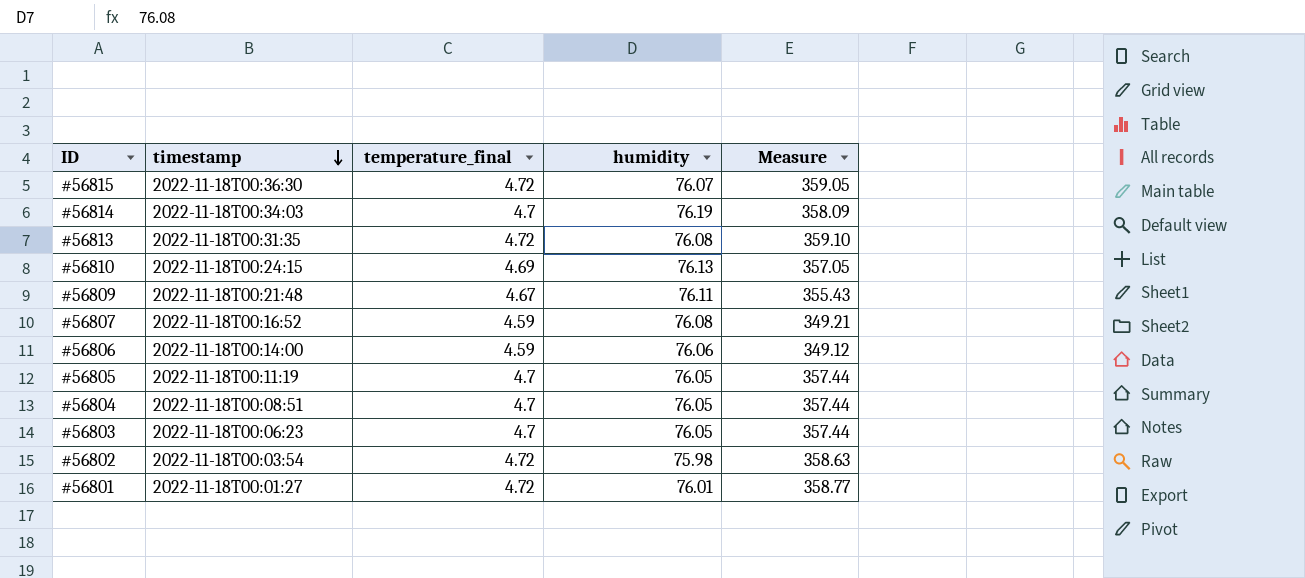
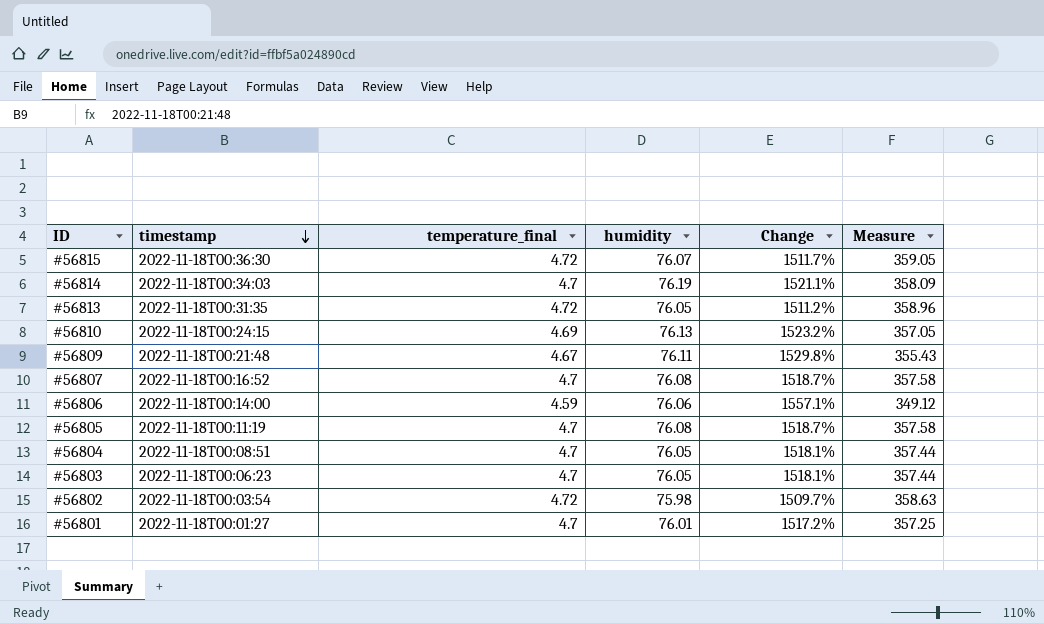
column Change | formula: none -> ([humidity] - [temperature_final]) / [temperature_final]
#56813 | humidity: 76.08 -> 76.05
#56813 | Measure: 359.10 -> 358.96
#56807 | temperature_final: 4.59 -> 4.7
#56807 | Measure: 349.21 -> 357.58
#56805 | humidity: 76.05 -> 76.08
#56805 | Measure: 357.44 -> 357.58
#56801 | temperature_final: 4.72 -> 4.7
#56801 | Measure: 358.77 -> 357.25

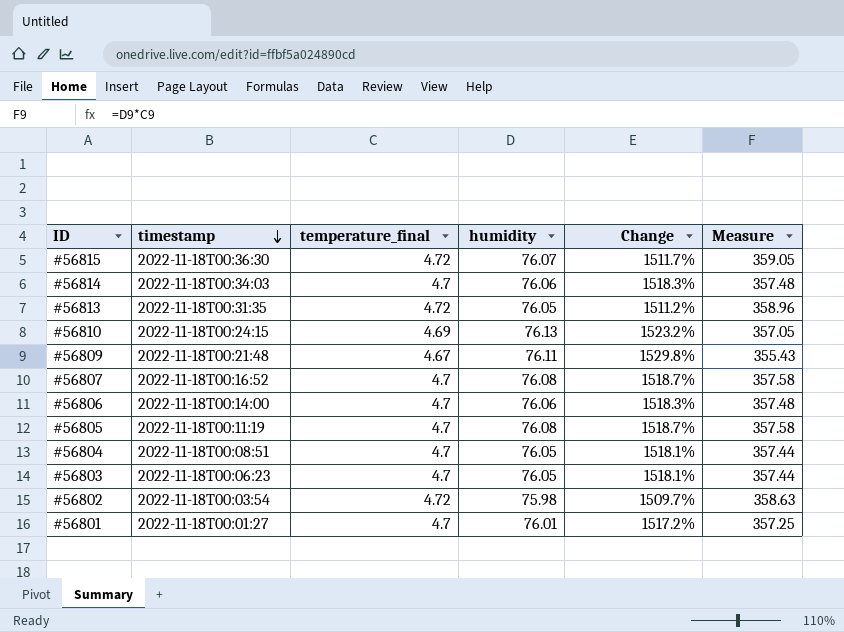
#56814 | humidity: 76.19 -> 76.06
#56814 | Change: 1521.1% -> 1518.3%
#56814 | Measure: 358.09 -> 357.48
#56806 | temperature_final: 4.59 -> 4.7
#56806 | Change: 1557.1% -> 1518.3%
#56806 | Measure: 349.12 -> 357.48

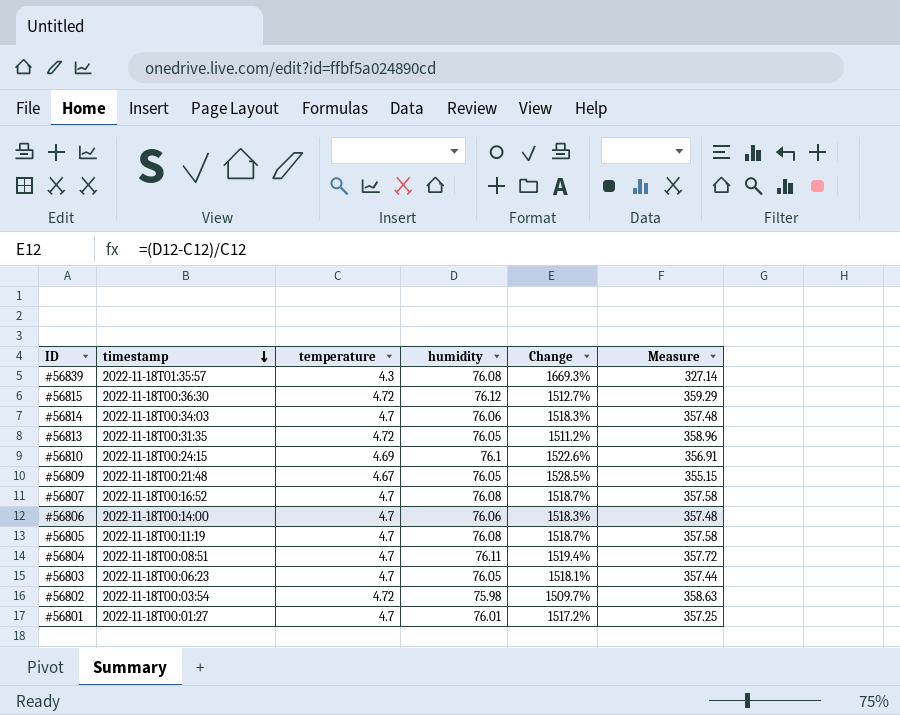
column name: temperature_final -> temperature
row #56839: none -> 2022-11-18T01:35:57 | 4.3 | 76.08 | 1669.3% | 327.14
#56815 | humidity: 76.07 -> 76.12
#56815 | Change: 1511.7% -> 1512.7%
#56815 | Measure: 359.05 -> 359.29
#56810 | humidity: 76.13 -> 76.1
#56810 | Change: 1523.2% -> 1522.6%
#56810 | Measure: 357.05 -> 356.91
#56809 | humidity: 76.11 -> 76.05
#56809 | Change: 1529.8% -> 1528.5%
#56809 | Measure: 355.43 -> 355.15
#56804 | humidity: 76.05 -> 76.11
#56804 | Change: 1518.1% -> 1519.4%
#56804 | Measure: 357.44 -> 357.72

